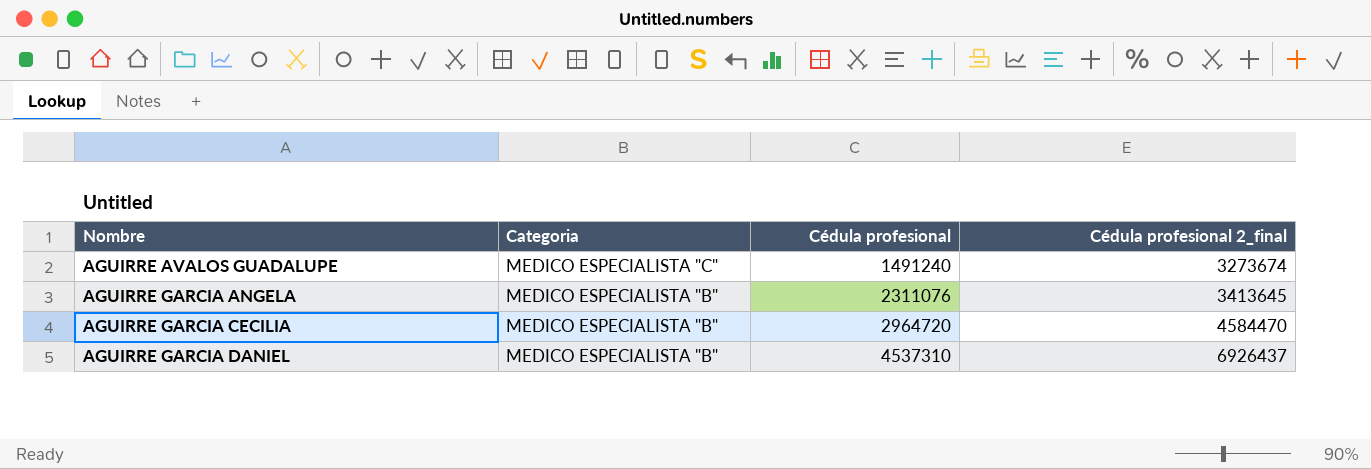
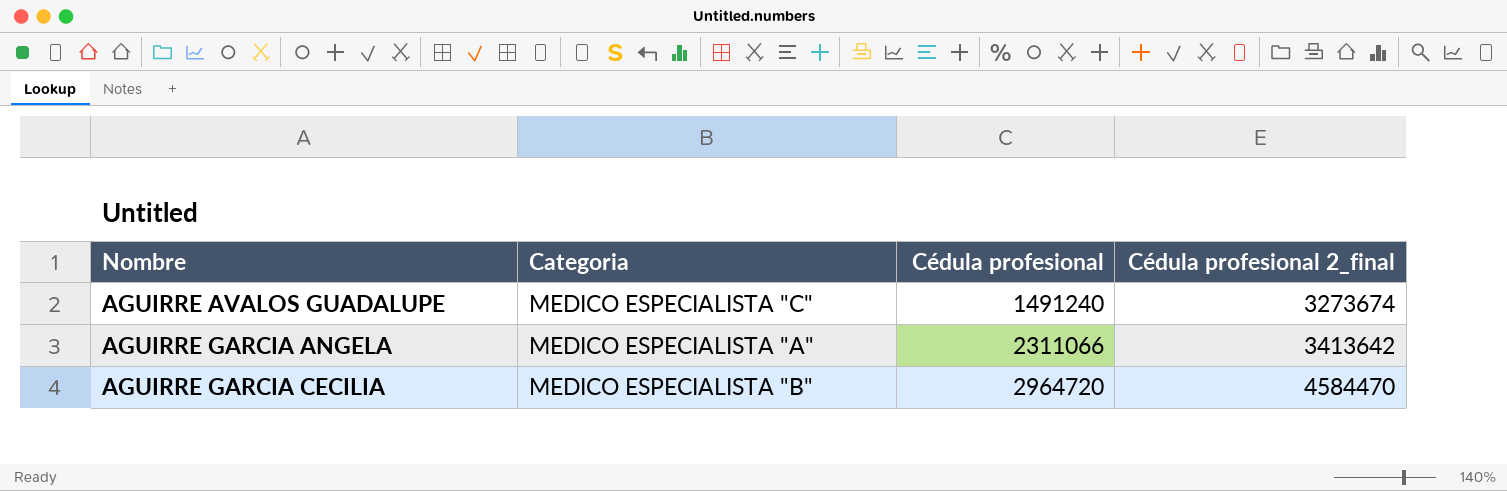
row AGUIRRE GARCIA DANIEL: MEDICO ESPECIALISTA "B" | 4537310 | 6926437 -> none
AGUIRRE GARCIA ANGELA | Categoria: MEDICO ESPECIALISTA "B" -> MEDICO ESPECIALISTA "A"
AGUIRRE GARCIA ANGELA | Cédula profesional: 2311076 -> 2311066
AGUIRRE GARCIA ANGELA | Cédula profesional 2_final: 3413645 -> 3413642

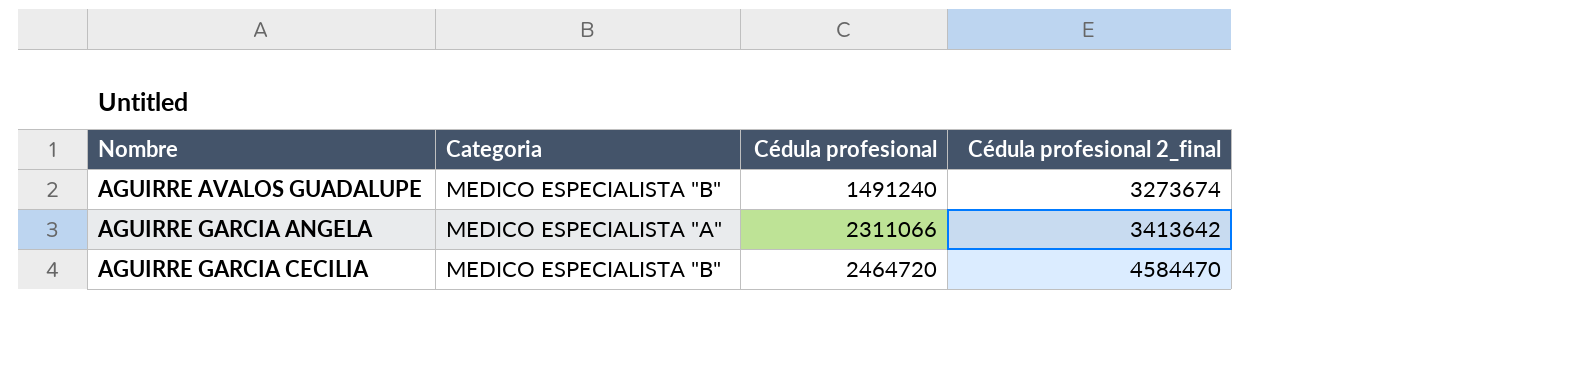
AGUIRRE AVALOS GUADALUPE | Categoria: MEDICO ESPECIALISTA "C" -> MEDICO ESPECIALISTA "B"
AGUIRRE GARCIA CECILIA | Cédula profesional: 2964720 -> 2464720

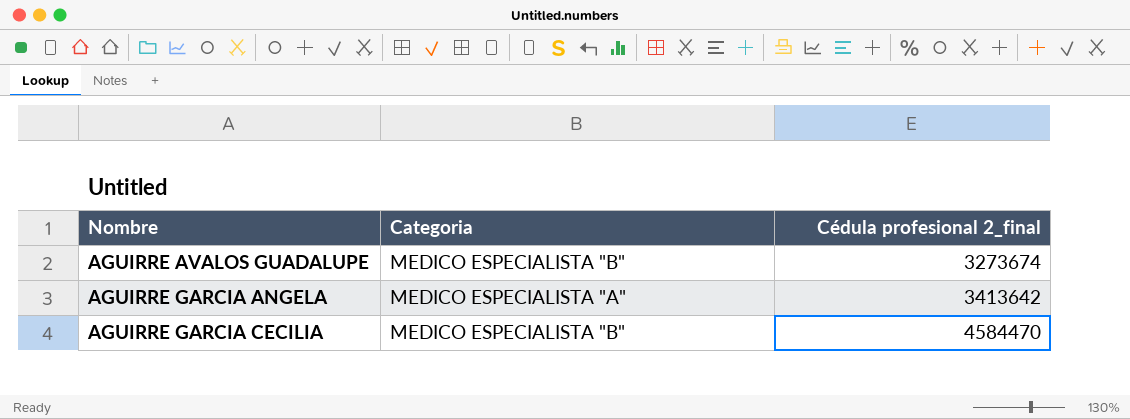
column Cédula profesional | position: 3 -> none

